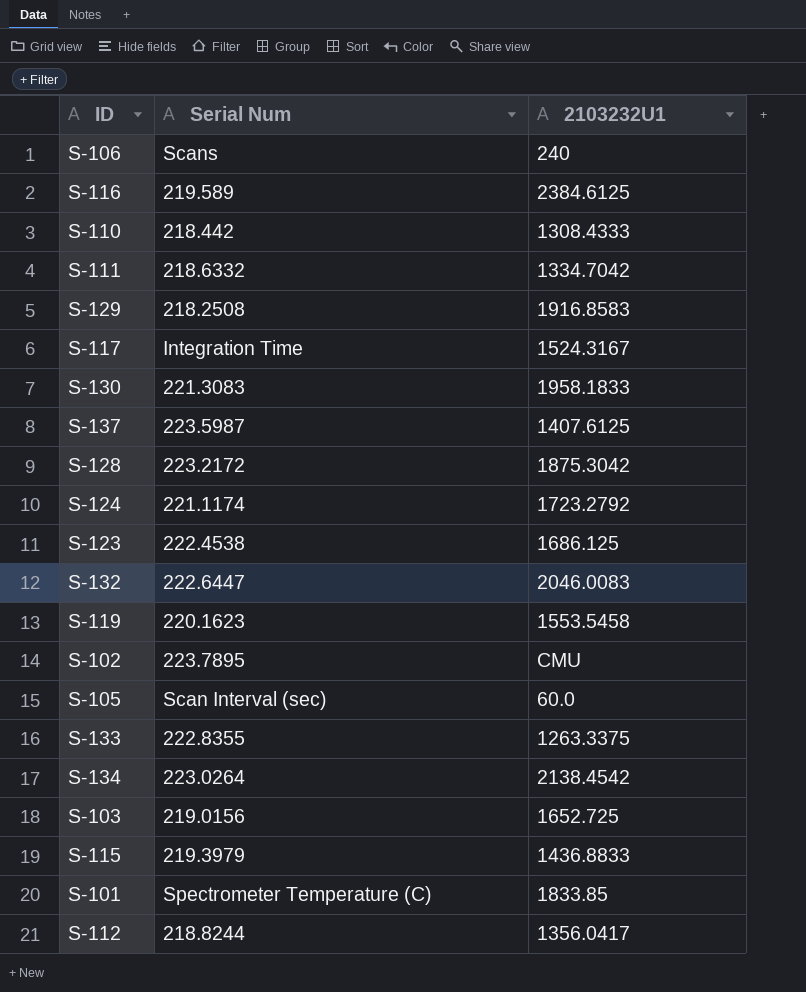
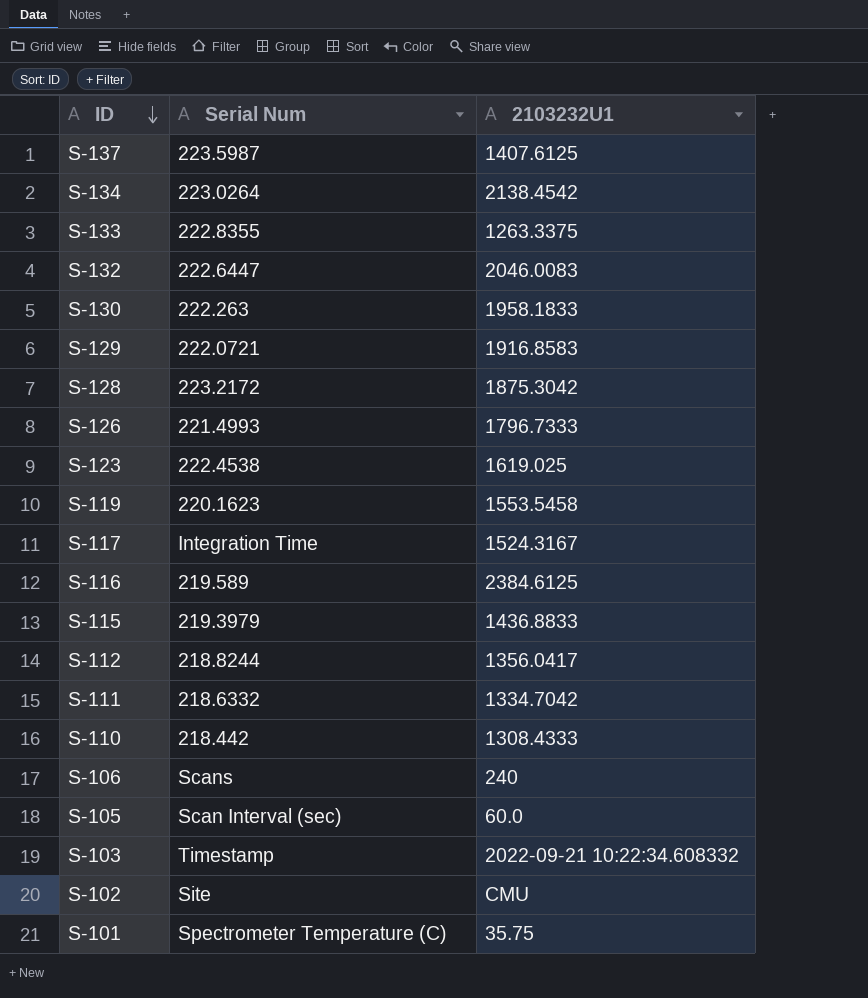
row order: none -> ID descending
row S-124: 221.1174 | 1723.2792 -> none
S-130 | Serial Num: 221.3083 -> 222.263
S-129 | Serial Num: 218.2508 -> 222.0721
row S-126: none -> 221.4993 | 1796.7333
S-123 | 2103232U1: 1686.125 -> 1619.025
S-103 | Serial Num: 219.0156 -> Timestamp
S-103 | 2103232U1: 1652.725 -> 2022-09-21 10:22:34.608332
S-102 | Serial Num: 223.7895 -> Site
S-101 | 2103232U1: 1833.85 -> 35.75

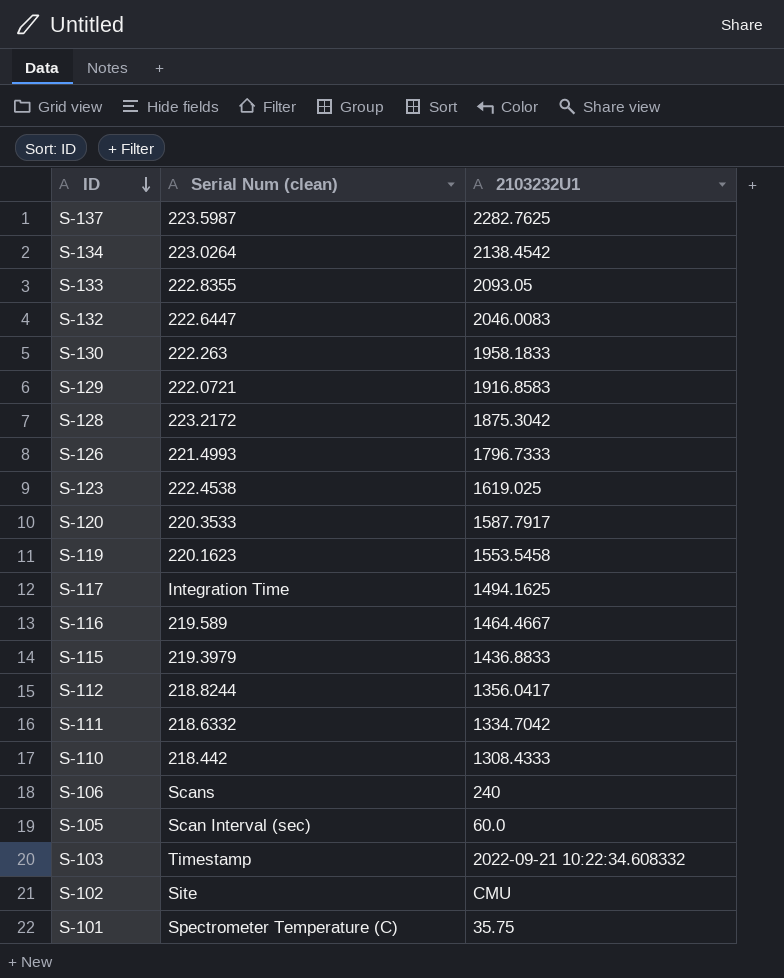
column name: Serial Num -> Serial Num (clean)
S-137 | 2103232U1: 1407.6125 -> 2282.7625
S-133 | 2103232U1: 1263.3375 -> 2093.05
row S-120: none -> 220.3533 | 1587.7917
S-117 | 2103232U1: 1524.3167 -> 1494.1625
S-116 | 2103232U1: 2384.6125 -> 1464.4667

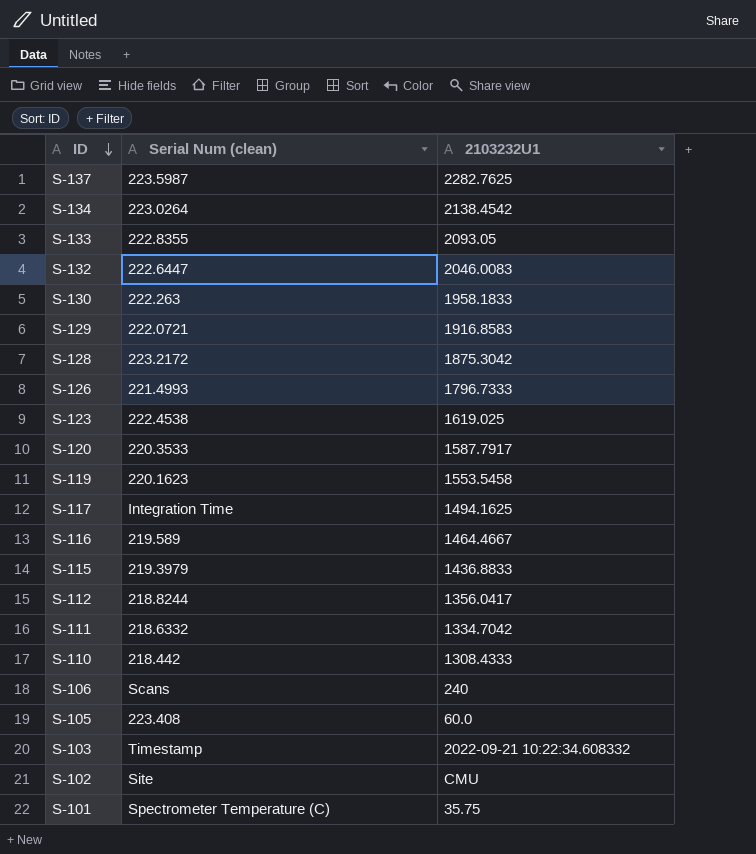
S-105 | Serial Num (clean): Scan Interval (sec) -> 223.408

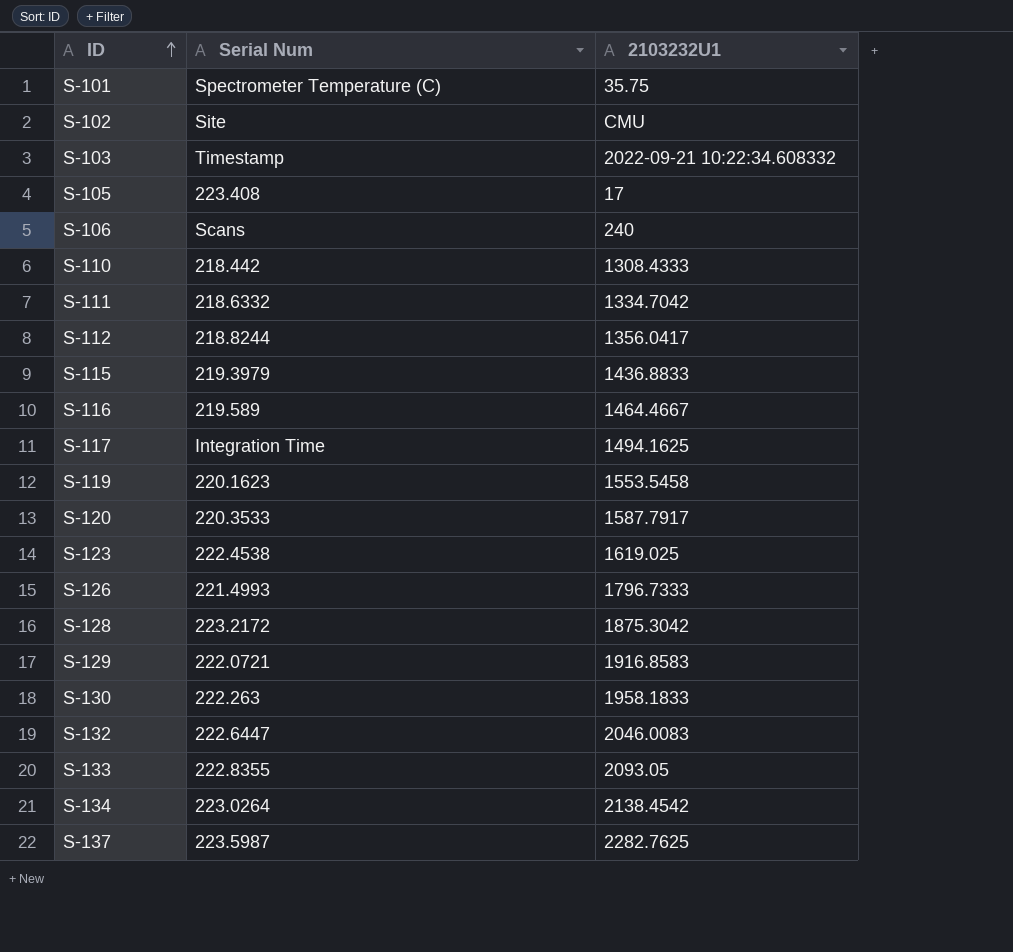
row order: ID descending -> ID ascending
column name: Serial Num (clean) -> Serial Num
S-105 | 2103232U1: 60.0 -> 17

